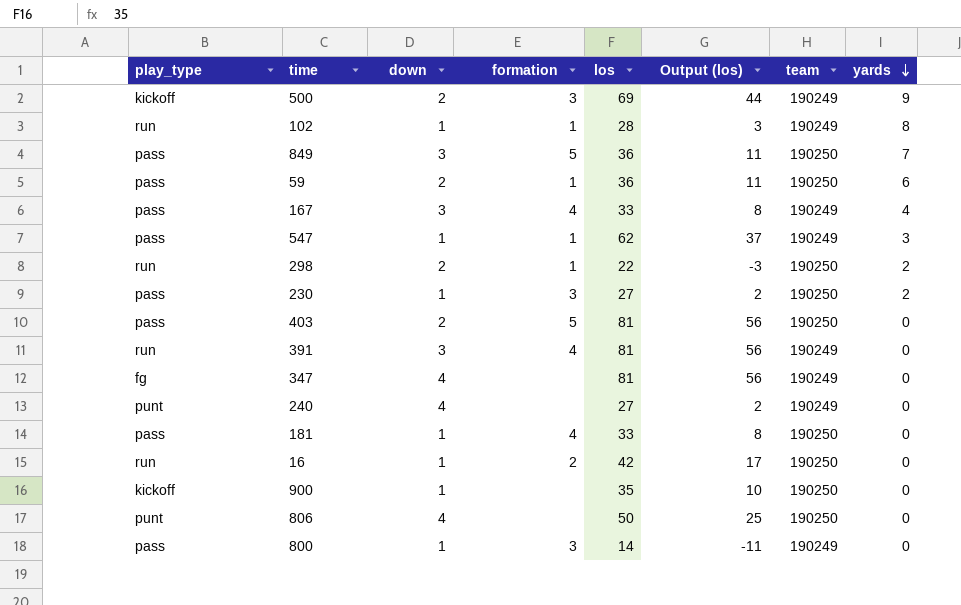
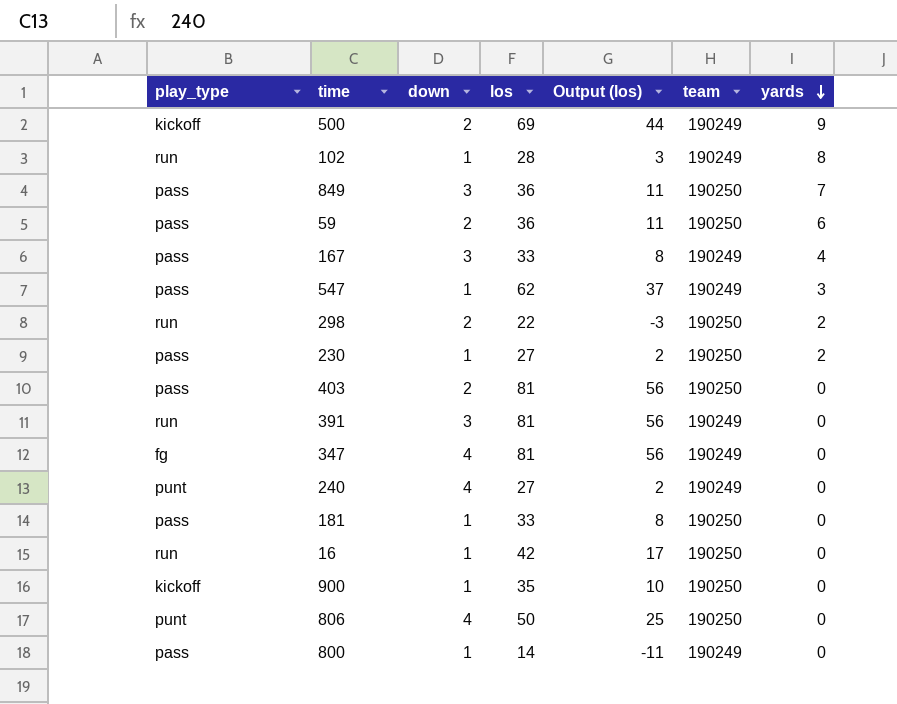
column formation | position: 4 -> none

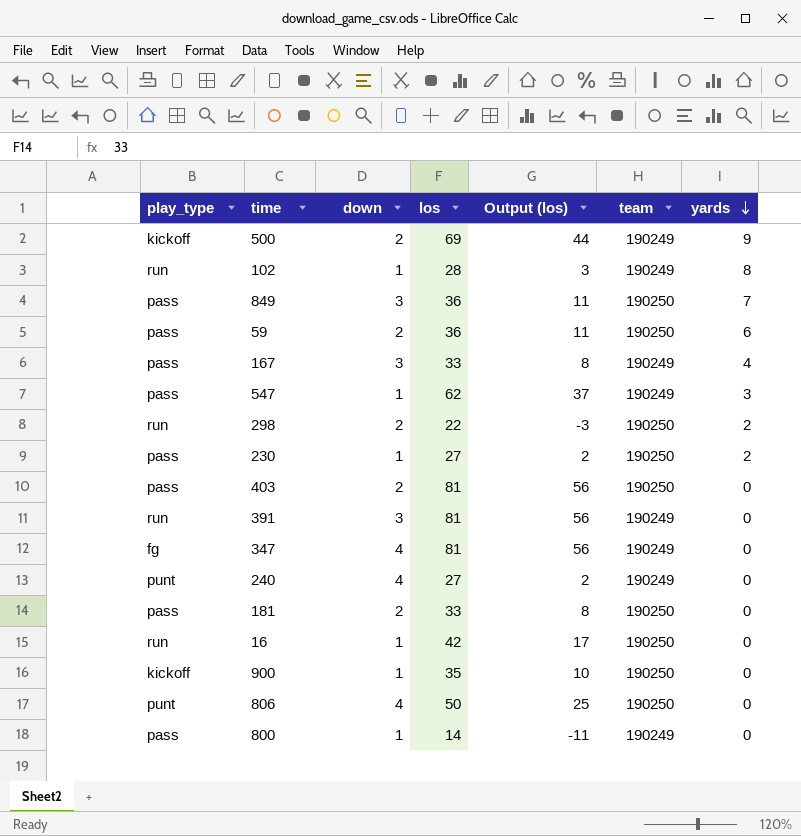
181 | down: 1 -> 2

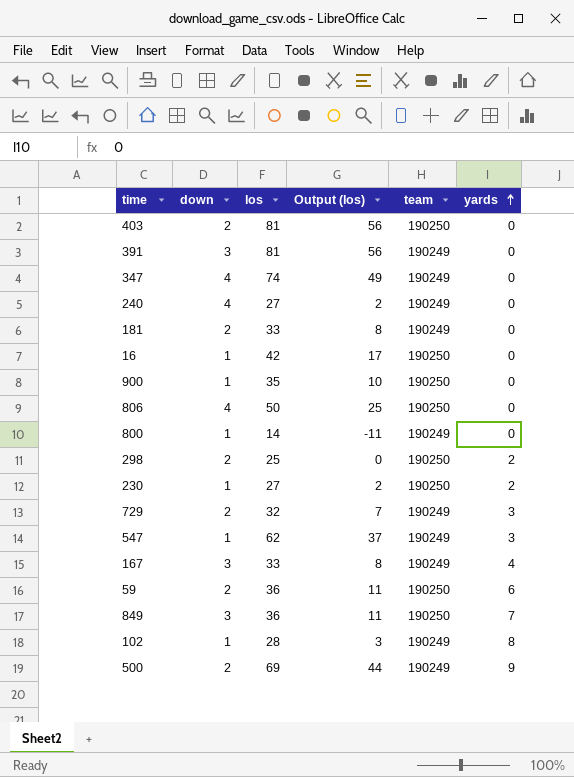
row order: yards descending -> yards ascending
column play_type | position: 1 -> none
347 | los: 81 -> 74
347 | Output (los): 56 -> 49
181 | team: 190250 -> 190249
298 | los: 22 -> 25
298 | Output (los): -3 -> 0
row 729: none -> 2 | 32 | 7 | 190249 | 3

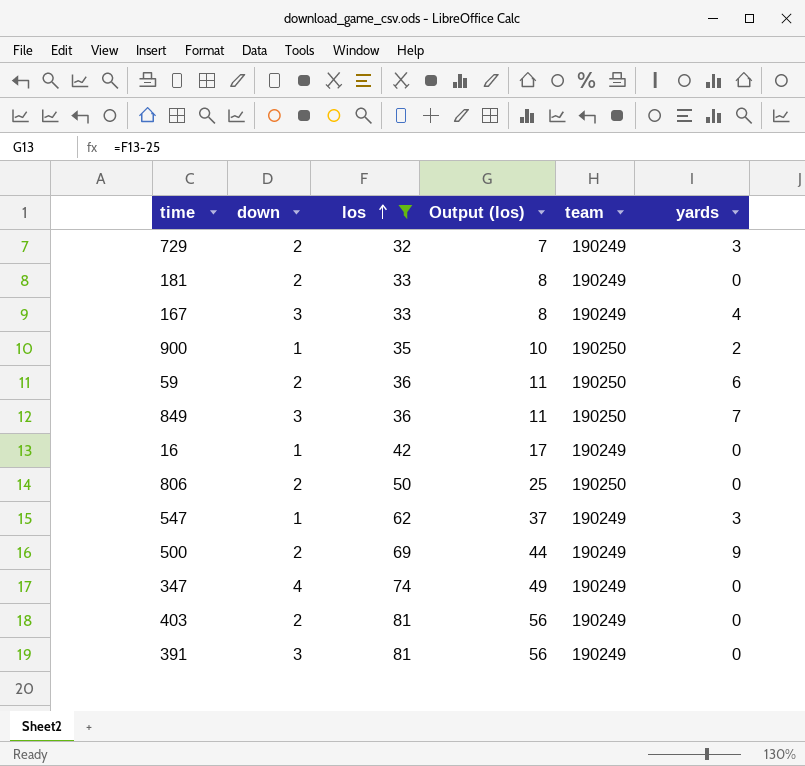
filter: none -> los >= 32
row order: yards ascending -> los ascending
900 | yards: 0 -> 2
16 | team: 190250 -> 190249
806 | down: 4 -> 2
403 | team: 190250 -> 190249

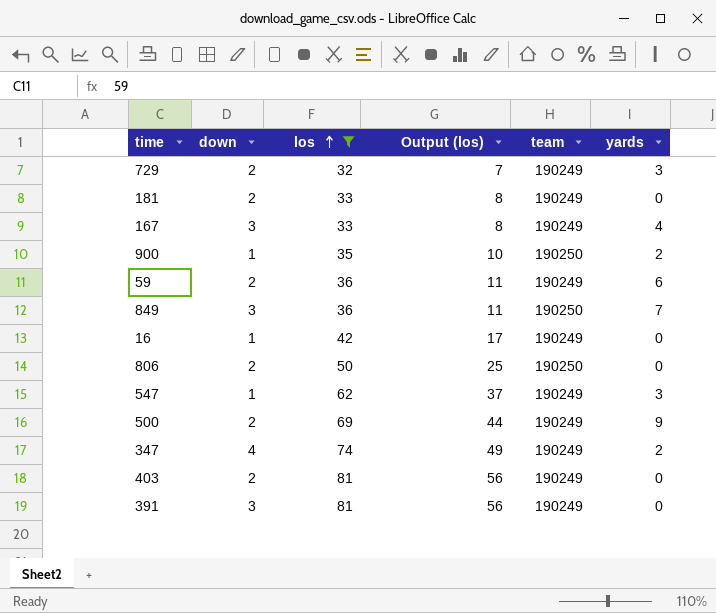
59 | team: 190250 -> 190249
347 | yards: 0 -> 2

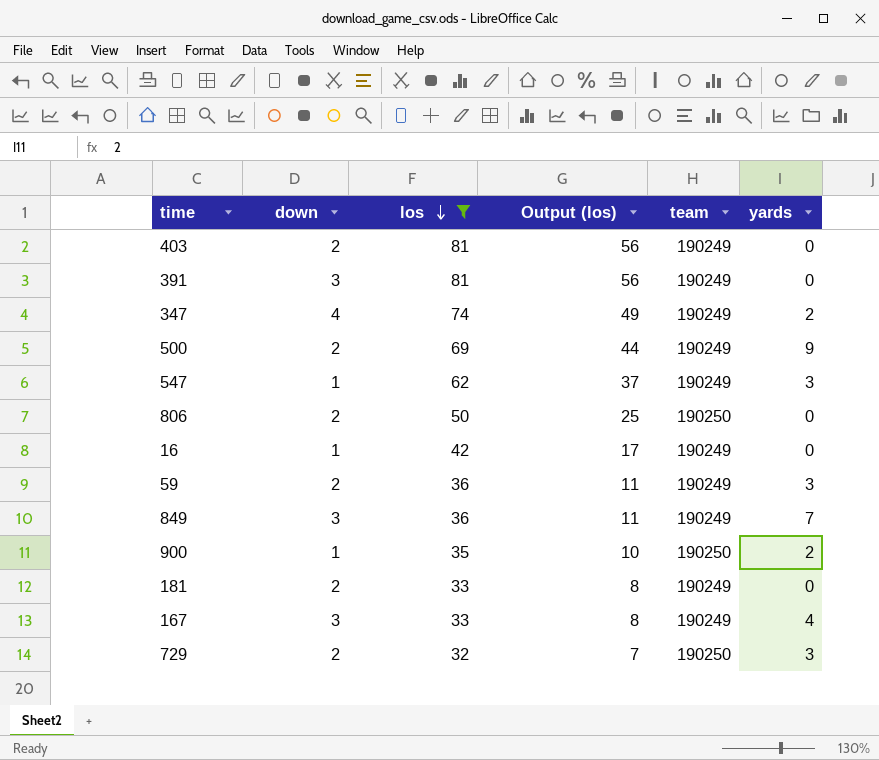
row order: los ascending -> los descending
59 | yards: 6 -> 3
849 | team: 190250 -> 190249
729 | team: 190249 -> 190250

